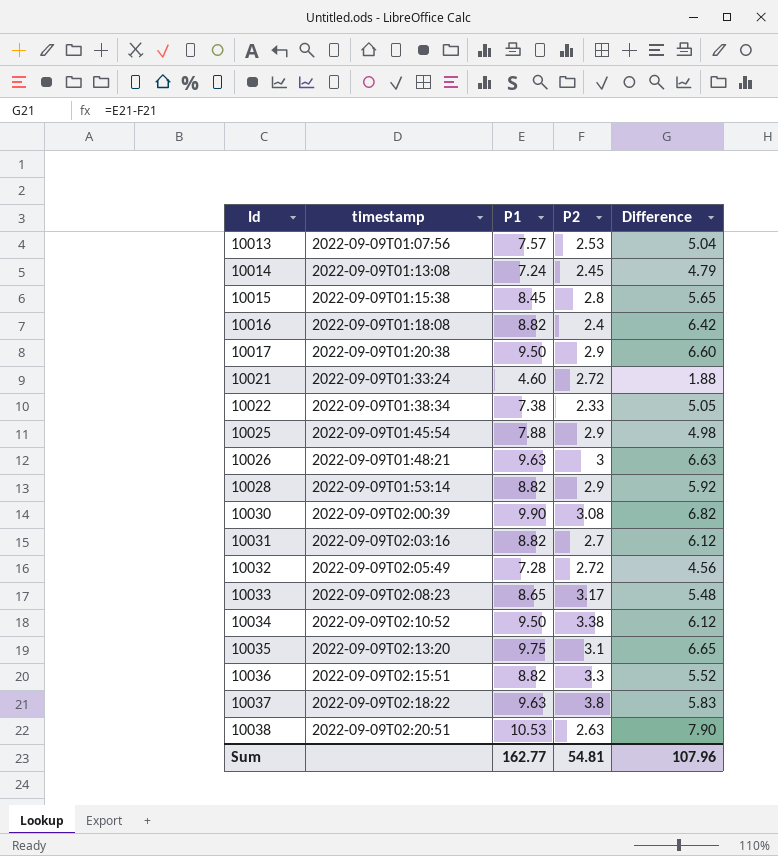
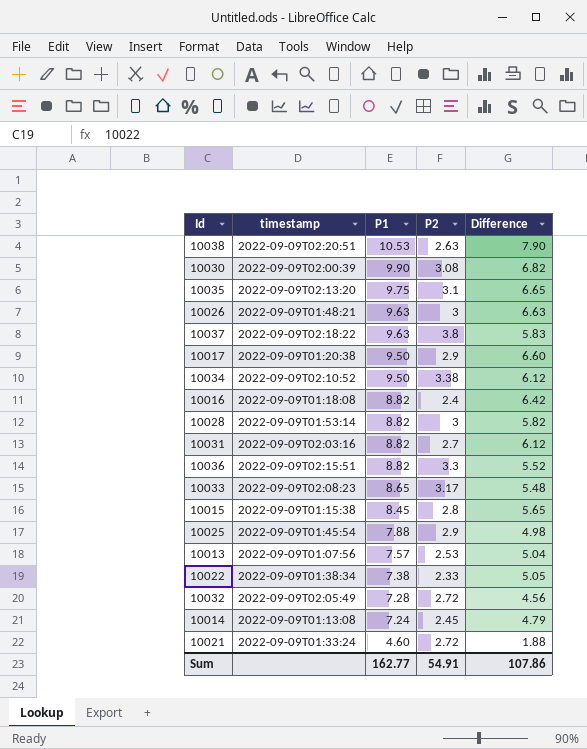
row order: Id ascending -> P1 descending
10028 | P2: 2.9 -> 3
10028 | Difference: 5.92 -> 5.82
Sum | P2: 54.81 -> 54.91
Sum | Difference: 107.96 -> 107.86

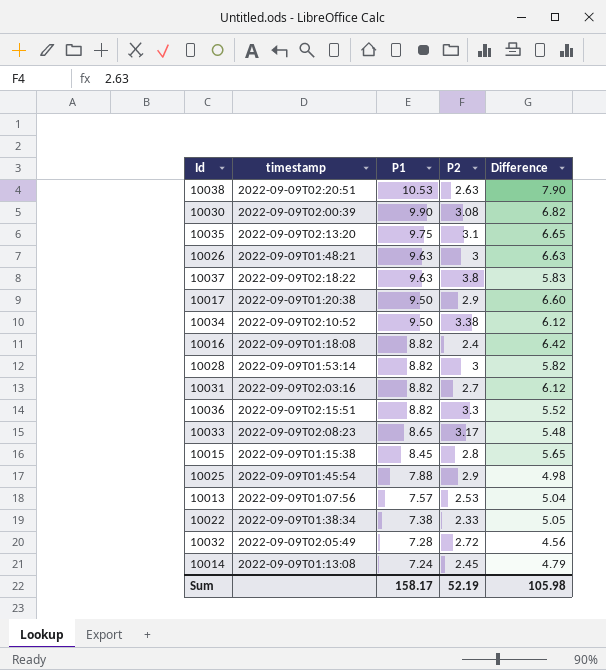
row 10021: 2022-09-09T01:33:24 | 4.60 | 2.72 | 1.88 -> none
Sum | P1: 162.77 -> 158.17
Sum | P2: 54.91 -> 52.19
Sum | Difference: 107.86 -> 105.98

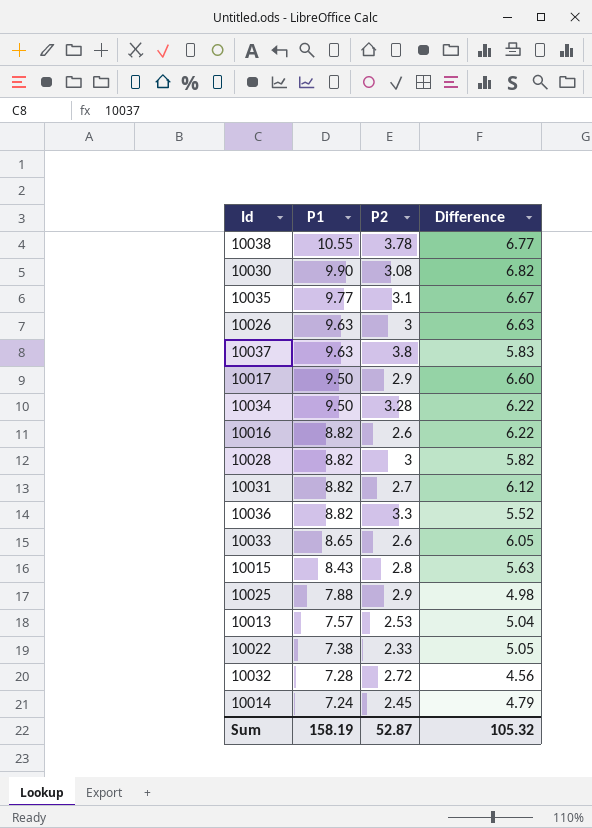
column timestamp | position: 2 -> none
10038 | P1: 10.53 -> 10.55
10038 | P2: 2.63 -> 3.78
10038 | Difference: 7.90 -> 6.77
10035 | P1: 9.75 -> 9.77
10035 | Difference: 6.65 -> 6.67
10034 | P2: 3.38 -> 3.28
10034 | Difference: 6.12 -> 6.22
10016 | P2: 2.4 -> 2.6
10016 | Difference: 6.42 -> 6.22
10033 | P2: 3.17 -> 2.6
10033 | Difference: 5.48 -> 6.05
10015 | P1: 8.45 -> 8.43
10015 | Difference: 5.65 -> 5.63
Sum | P1: 158.17 -> 158.19
Sum | P2: 52.19 -> 52.87
Sum | Difference: 105.98 -> 105.32

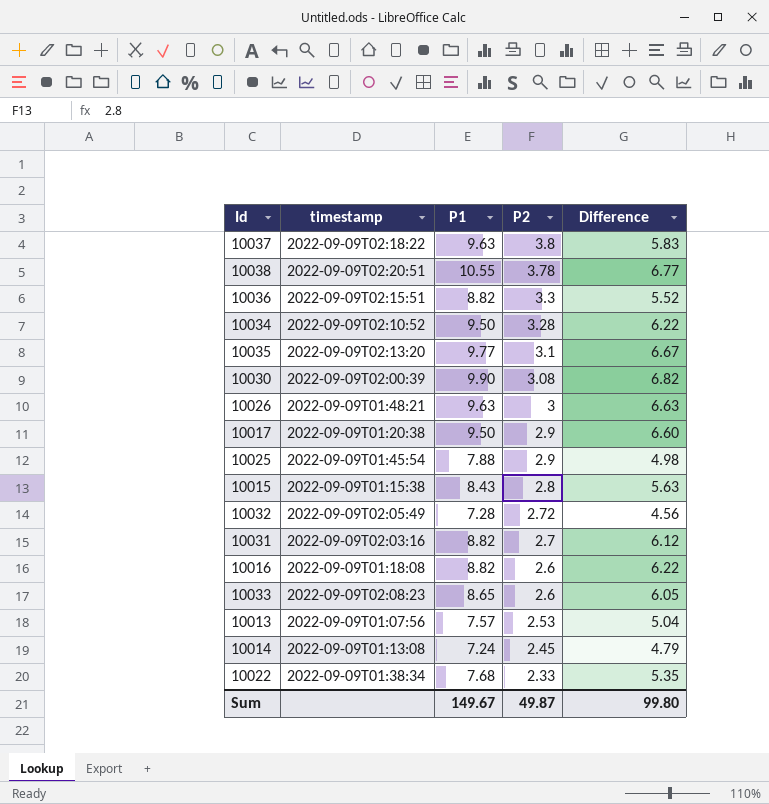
row order: P1 descending -> P2 descending
column timestamp | position: none -> 2
row 10028: 8.82 | 3 | 5.82 -> none
10022 | P1: 7.38 -> 7.68
10022 | Difference: 5.05 -> 5.35
Sum | P1: 158.19 -> 149.67
Sum | P2: 52.87 -> 49.87
Sum | Difference: 105.32 -> 99.80

